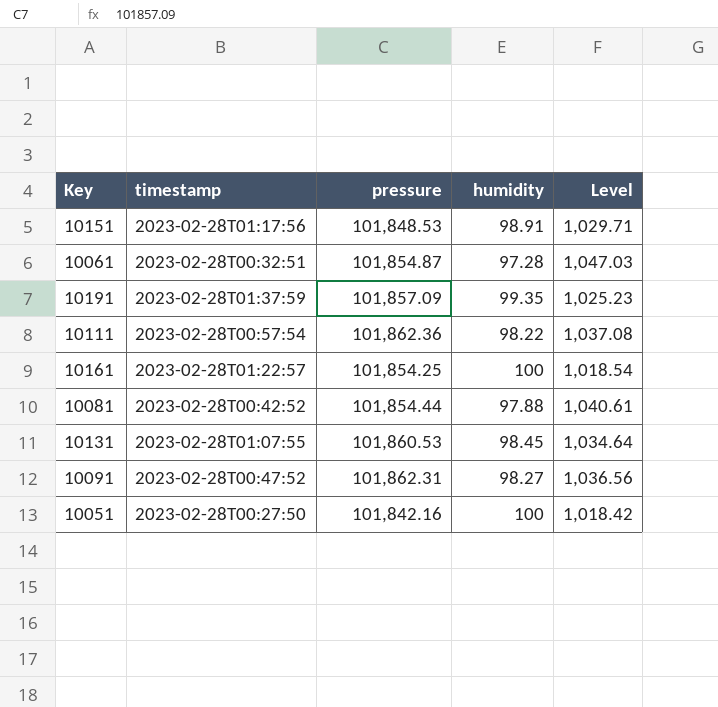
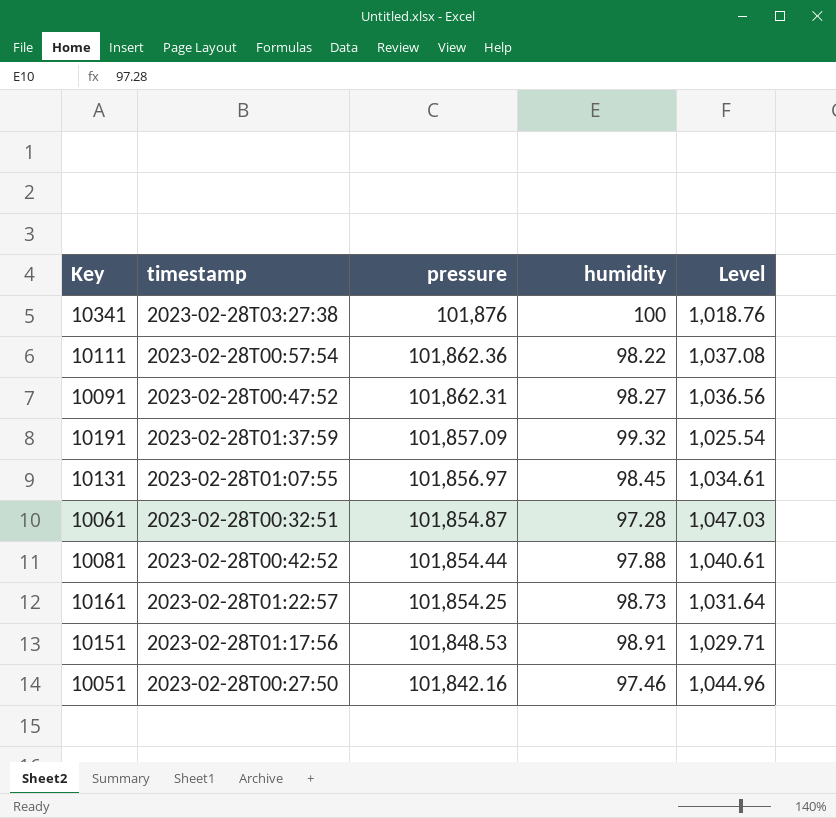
row order: none -> pressure descending
row 10341: none -> 2023-02-28T03:27:38 | 101,876 | 100 | 1,018.76
10191 | humidity: 99.35 -> 99.32
10191 | Level: 1,025.23 -> 1,025.54
10131 | pressure: 101,860.53 -> 101,856.97
10131 | Level: 1,034.64 -> 1,034.61
10161 | humidity: 100 -> 98.73
10161 | Level: 1,018.54 -> 1,031.64
10051 | humidity: 100 -> 97.46
10051 | Level: 1,018.42 -> 1,044.96

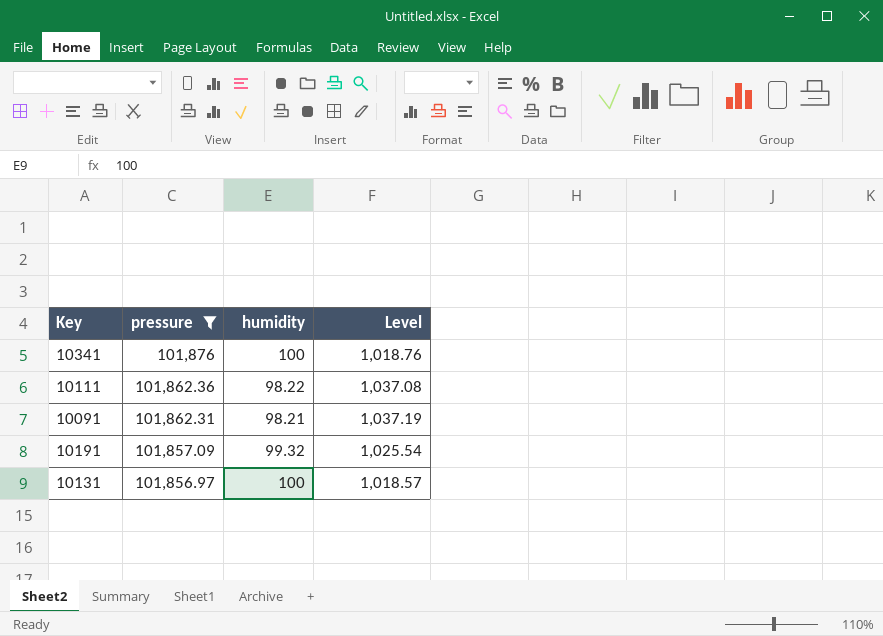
filter: none -> pressure >= 101,856.97
column timestamp | position: 2 -> none
10091 | humidity: 98.27 -> 98.21
10091 | Level: 1,036.56 -> 1,037.19
10131 | humidity: 98.45 -> 100
10131 | Level: 1,034.61 -> 1,018.57

